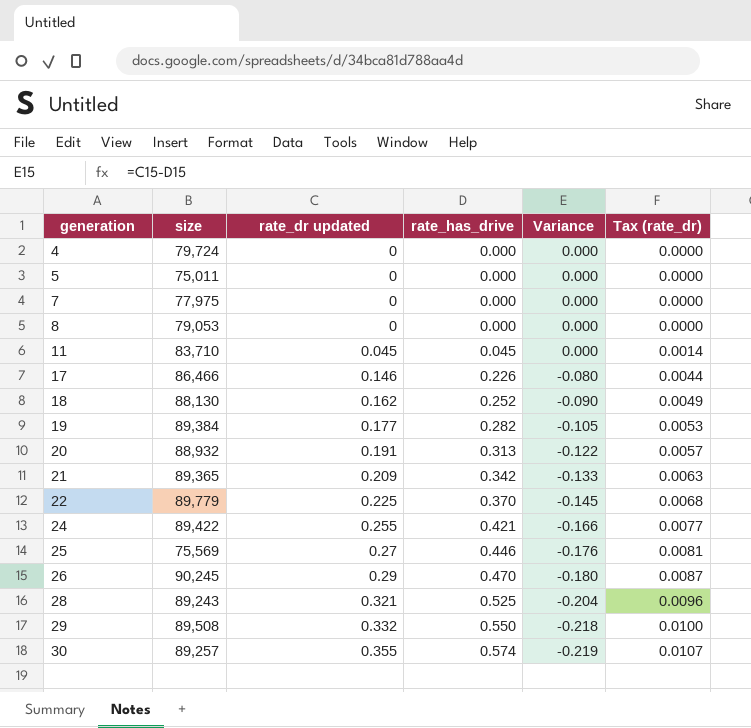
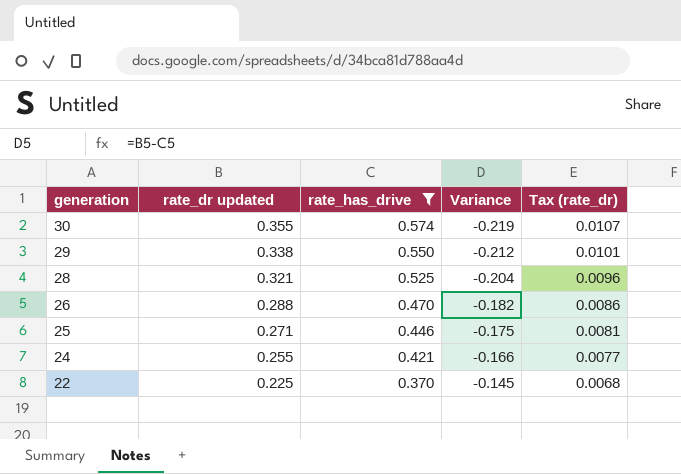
filter: none -> rate_has_drive >= 0.370
row order: generation ascending -> generation descending
column size | position: 2 -> none
29 | rate_dr updated: 0.332 -> 0.338
29 | Variance: -0.218 -> -0.212
29 | Tax (rate_dr): 0.0100 -> 0.0101
26 | rate_dr updated: 0.29 -> 0.288
26 | Variance: -0.180 -> -0.182
26 | Tax (rate_dr): 0.0087 -> 0.0086
25 | rate_dr updated: 0.27 -> 0.271
25 | Variance: -0.176 -> -0.175

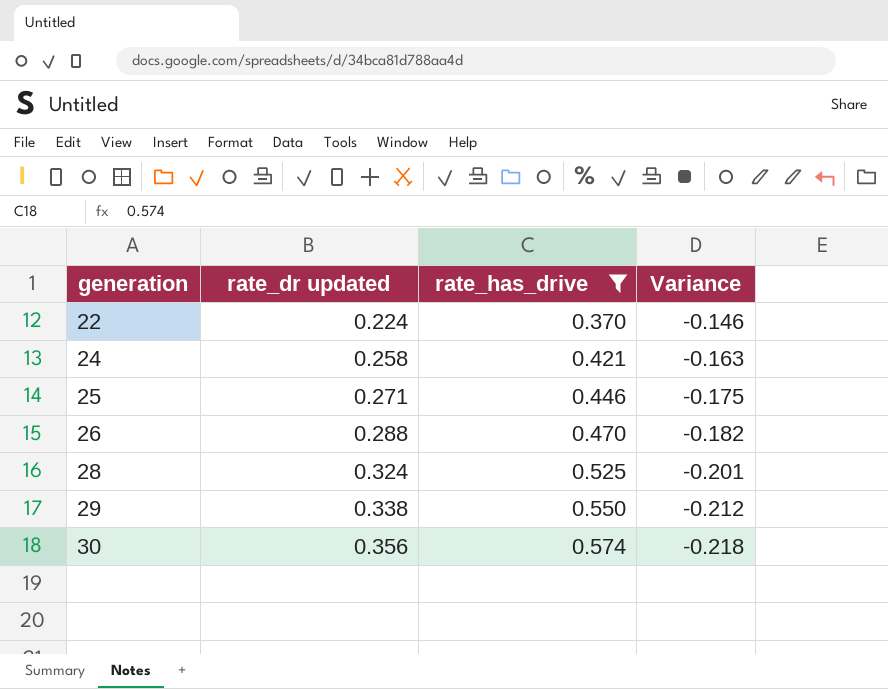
row order: generation descending -> generation ascending
column Tax (rate_dr) | formula: [rate_dr updated] * 0.03 -> none
22 | rate_dr updated: 0.225 -> 0.224
22 | Variance: -0.145 -> -0.146
24 | rate_dr updated: 0.255 -> 0.258
24 | Variance: -0.166 -> -0.163
28 | rate_dr updated: 0.321 -> 0.324
28 | Variance: -0.204 -> -0.201
30 | rate_dr updated: 0.355 -> 0.356
30 | Variance: -0.219 -> -0.218

